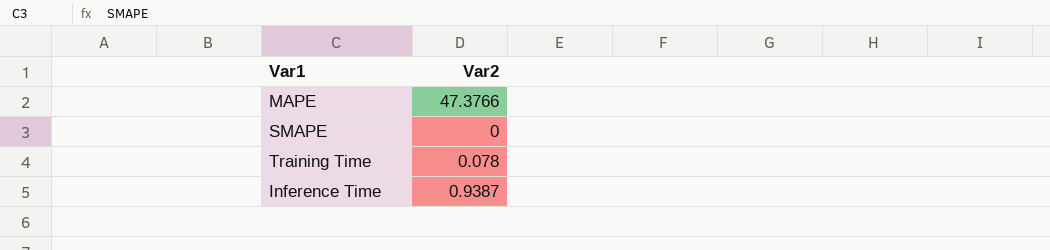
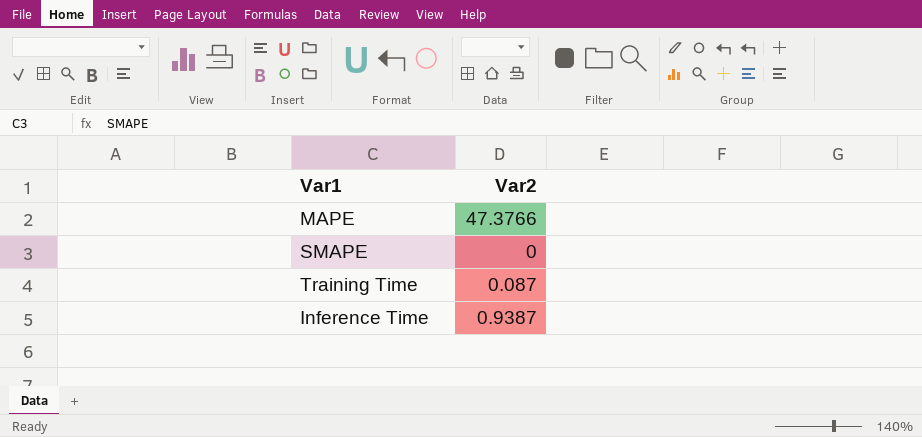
Training Time | Var2: 0.078 -> 0.087

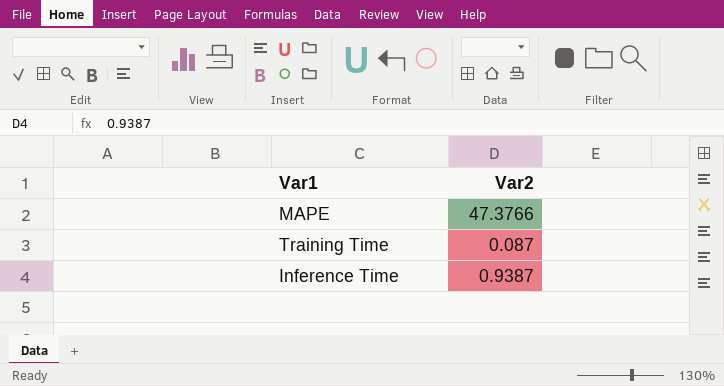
row SMAPE: 0 -> none

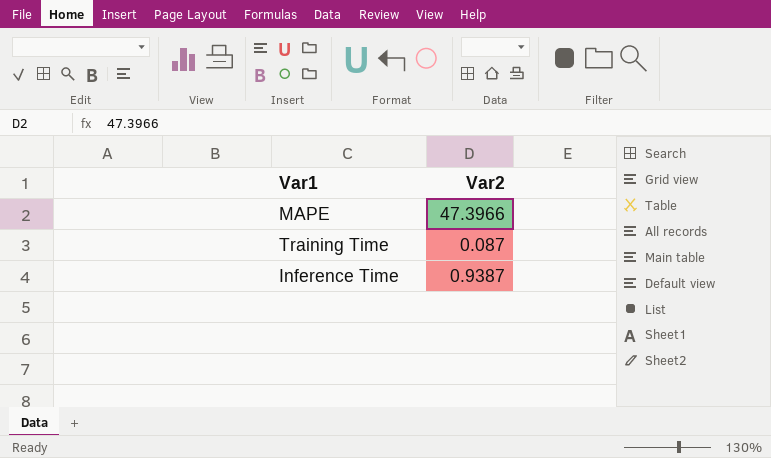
MAPE | Var2: 47.3766 -> 47.3966

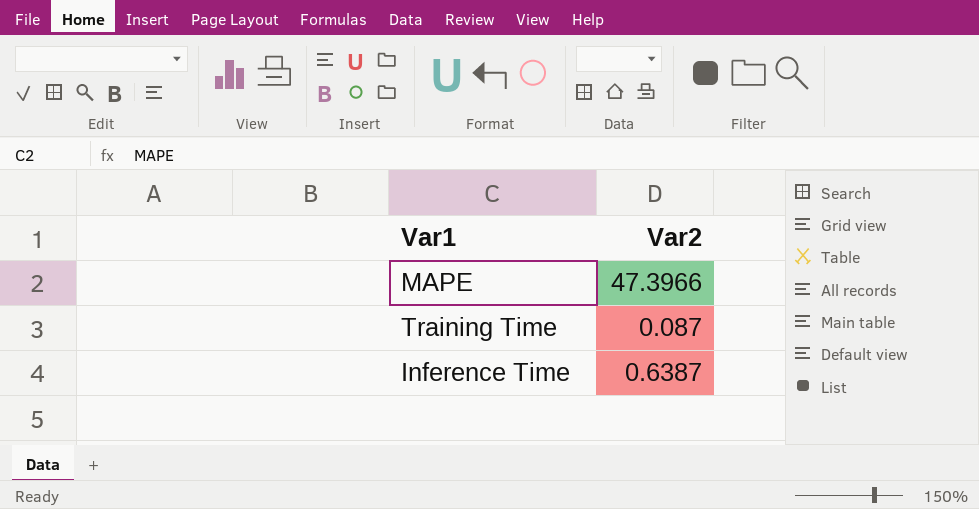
Inference Time | Var2: 0.9387 -> 0.6387

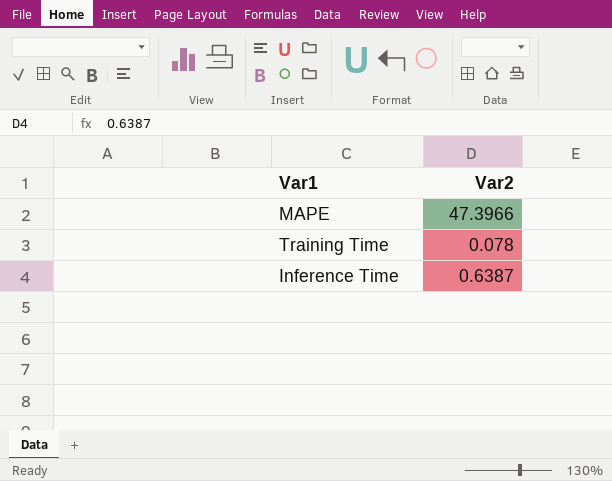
Training Time | Var2: 0.087 -> 0.078

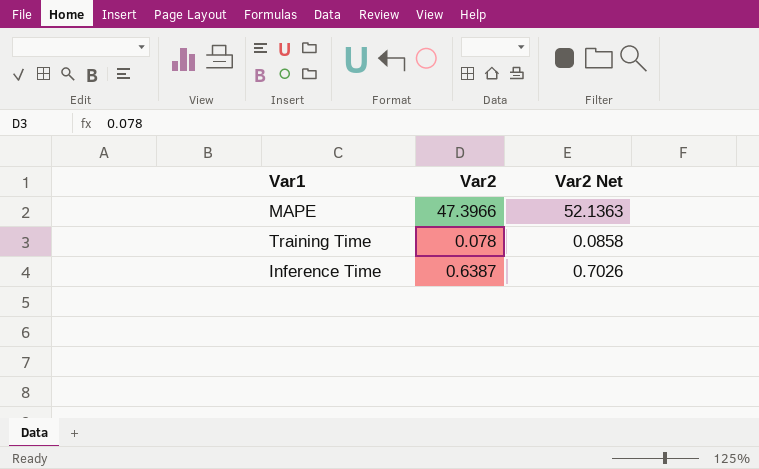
column Var2 Net | formula: none -> [Var2] * 1.1

